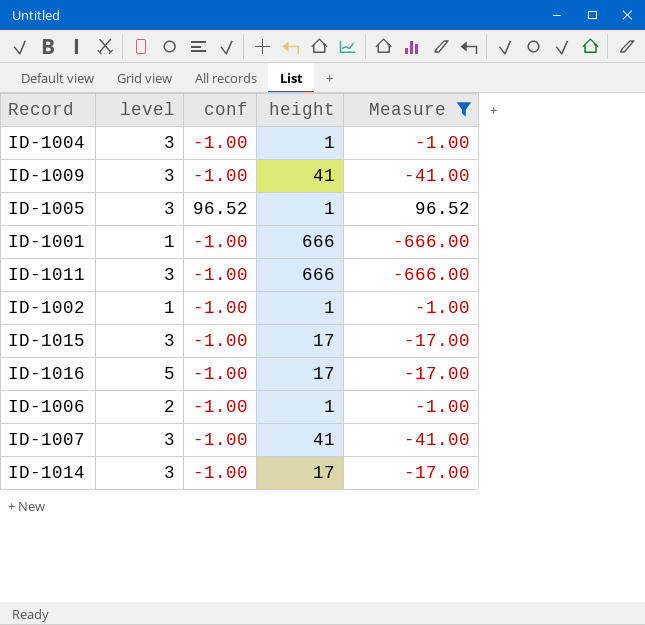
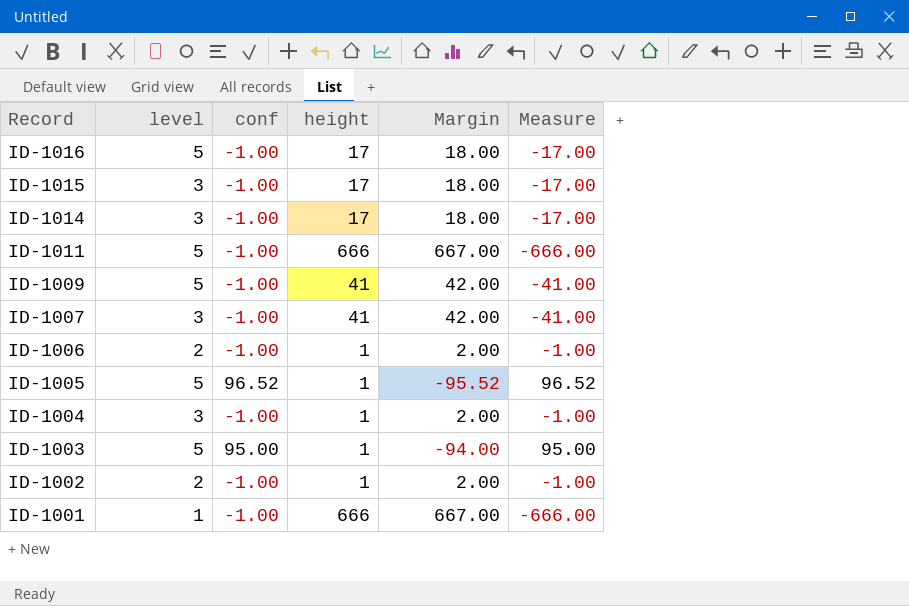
filter: Measure != 95.00 -> none
row order: none -> Record descending
column Margin | formula: none -> [height] - [conf]
ID-1011 | level: 3 -> 5
ID-1009 | level: 3 -> 5
ID-1005 | level: 3 -> 5
ID-1002 | level: 1 -> 2

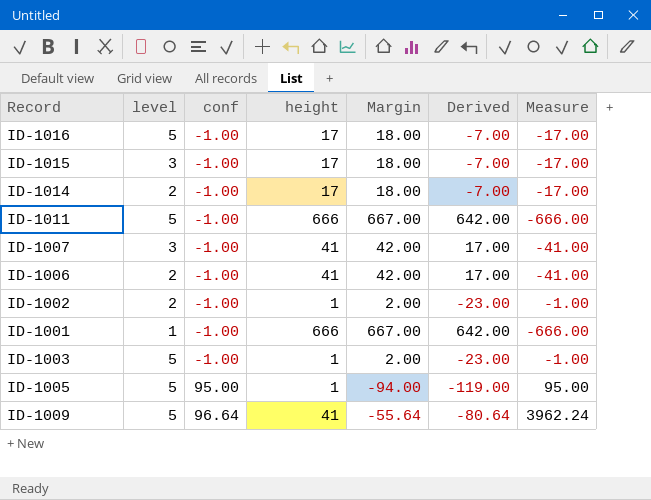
row order: Record descending -> conf ascending
column Derived | formula: none -> [Margin] - 25
row ID-1004: 3 | -1.00 | 1 | 2.00 | -1.00 -> none
ID-1014 | level: 3 -> 2
ID-1006 | height: 1 -> 41
ID-1006 | Margin: 2.00 -> 42.00
ID-1006 | Measure: -1.00 -> -41.00
ID-1003 | conf: 95.00 -> -1.00
ID-1003 | Margin: -94.00 -> 2.00
ID-1003 | Measure: 95.00 -> -1.00
ID-1005 | conf: 96.52 -> 95.00
ID-1005 | Margin: -95.52 -> -94.00
ID-1005 | Measure: 96.52 -> 95.00
ID-1009 | conf: -1.00 -> 96.64
ID-1009 | Margin: 42.00 -> -55.64
ID-1009 | Measure: -41.00 -> 3962.24

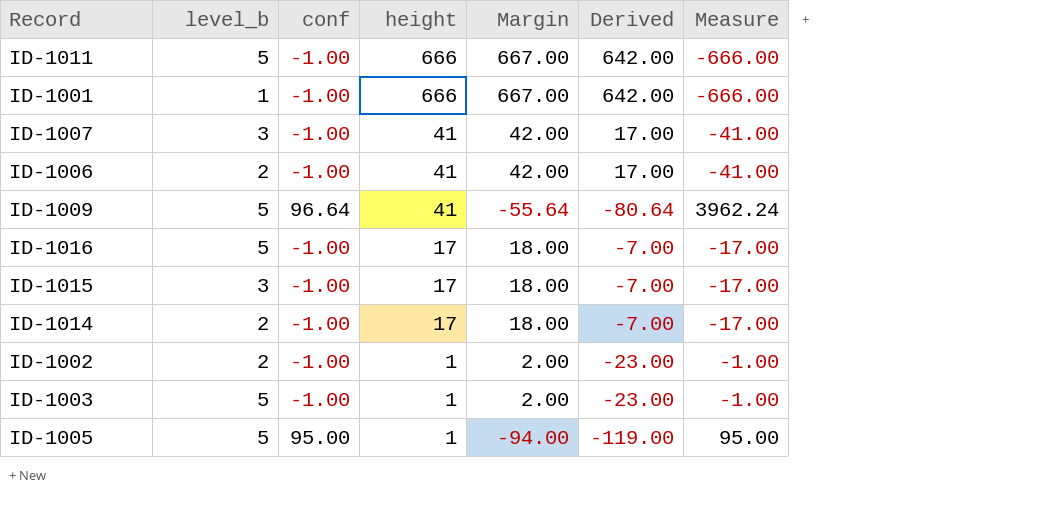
row order: conf ascending -> height descending
column name: level -> level_b

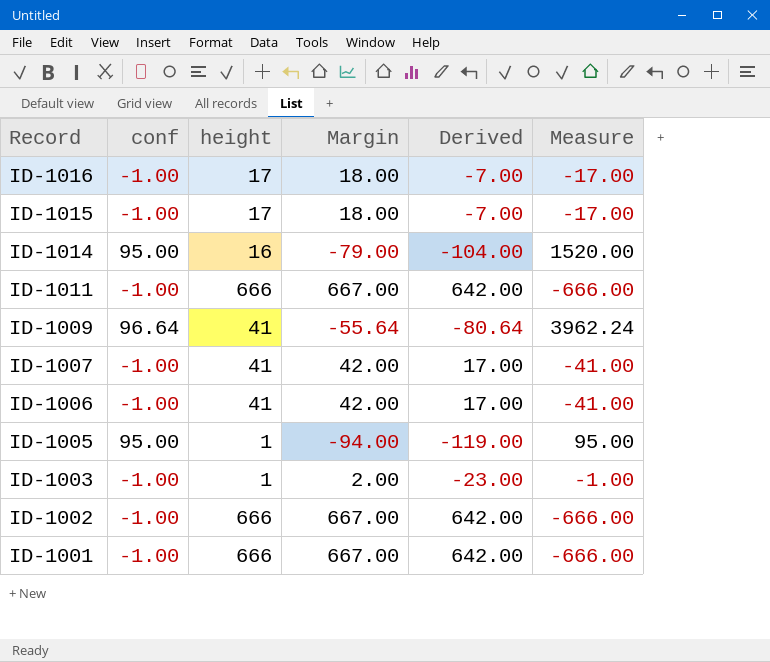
row order: height descending -> Record descending
column level_b | position: 2 -> none
ID-1014 | conf: -1.00 -> 95.00
ID-1014 | height: 17 -> 16
ID-1014 | Margin: 18.00 -> -79.00
ID-1014 | Derived: -7.00 -> -104.00
ID-1014 | Measure: -17.00 -> 1520.00
ID-1002 | height: 1 -> 666
ID-1002 | Margin: 2.00 -> 667.00
ID-1002 | Derived: -23.00 -> 642.00
ID-1002 | Measure: -1.00 -> -666.00

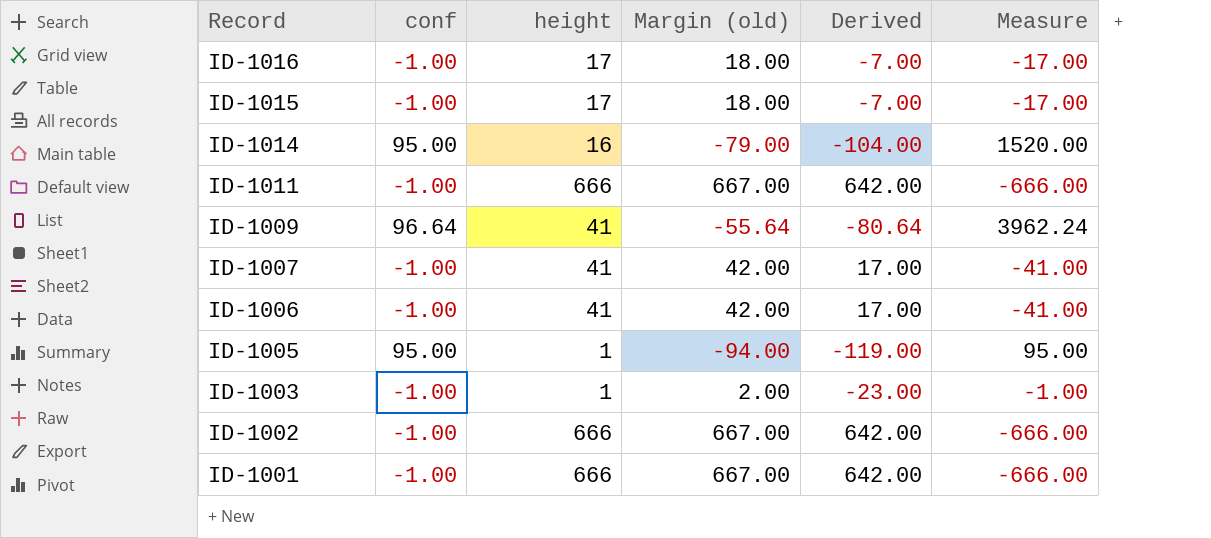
column name: Margin -> Margin (old)

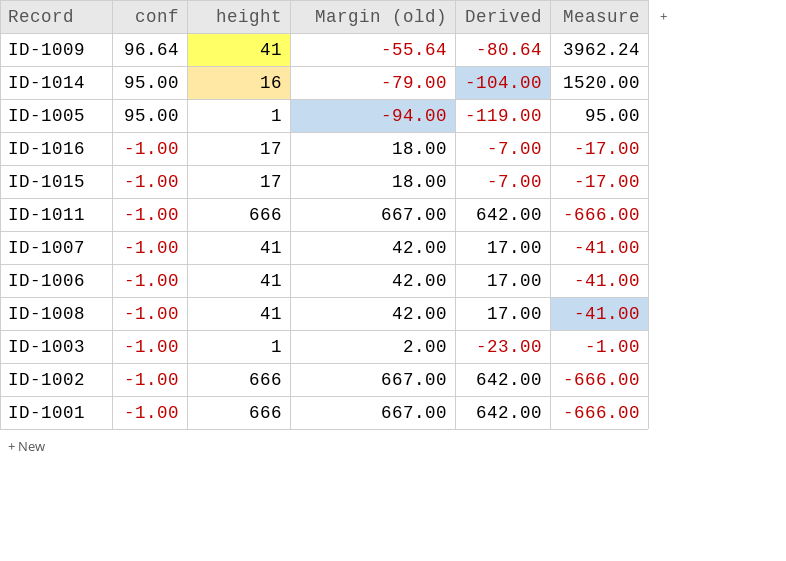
row order: Record descending -> conf descending
row ID-1008: none -> -1.00 | 41 | 42.00 | 17.00 | -41.00

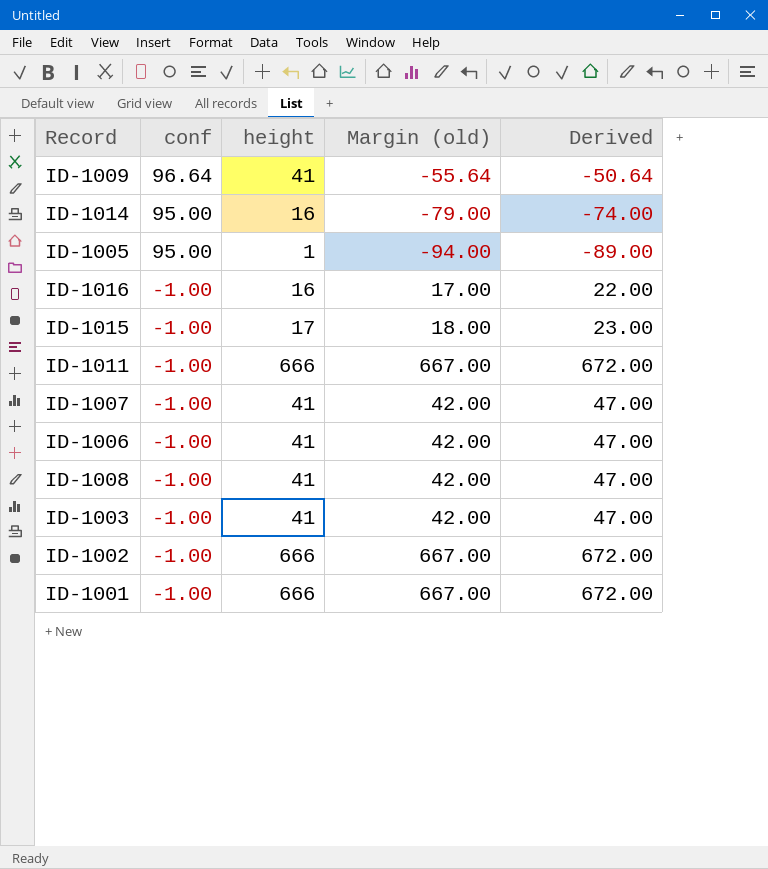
column Measure | formula: [conf] * [height] -> none
column Derived | formula: [Margin (old)] - 25 -> [Margin (old)] + 5
ID-1016 | height: 17 -> 16
ID-1016 | Margin (old): 18.00 -> 17.00
ID-1003 | height: 1 -> 41
ID-1003 | Margin (old): 2.00 -> 42.00

